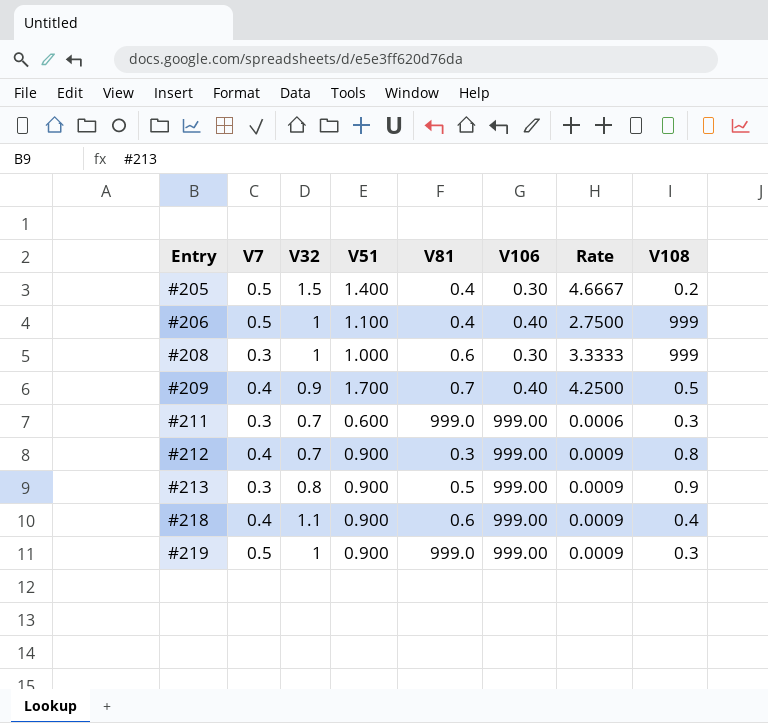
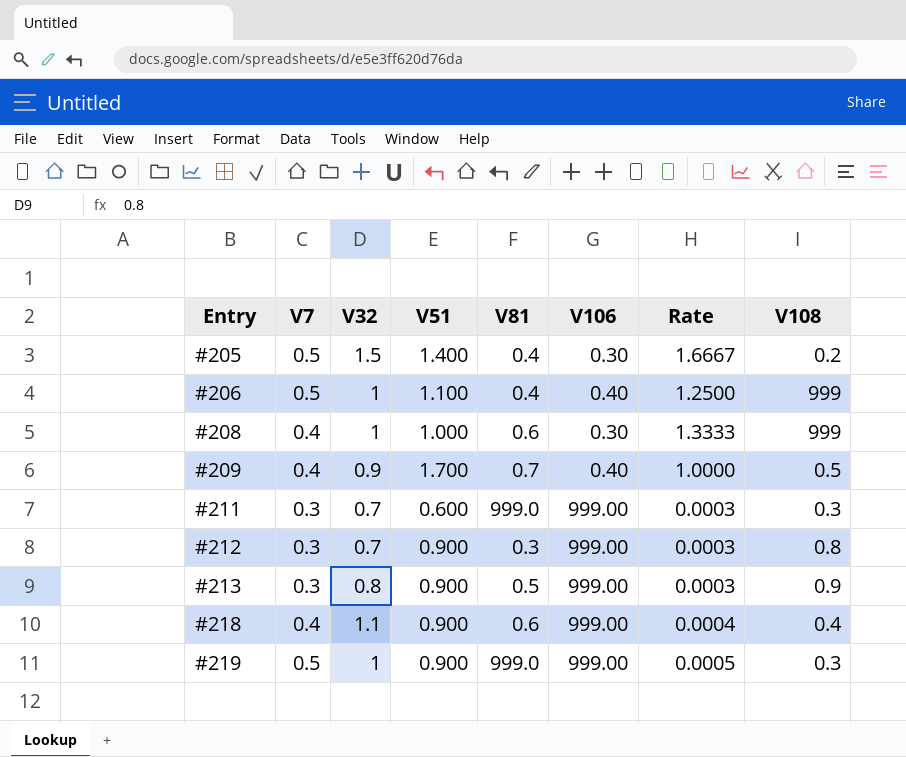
column Rate | formula: [V51] / [V106] -> [V7] / [V106]
#208 | V7: 0.3 -> 0.4
#212 | V7: 0.4 -> 0.3

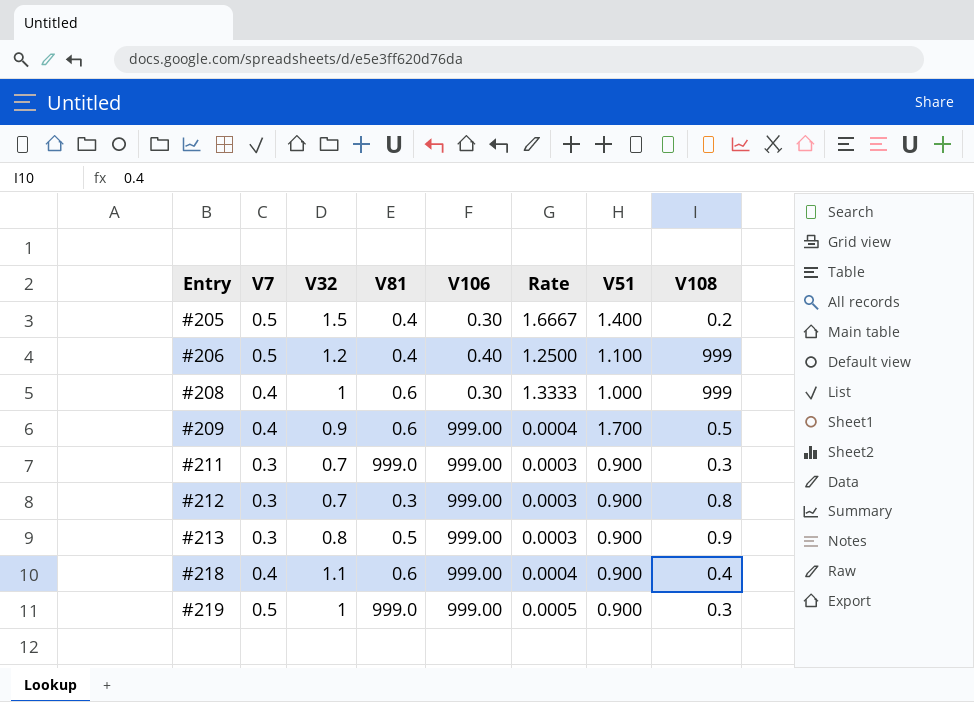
column V51 | position: 4 -> 7
#206 | V32: 1 -> 1.2
#209 | V81: 0.7 -> 0.6
#209 | V106: 0.40 -> 999.00
#209 | Rate: 1.0000 -> 0.0004
#211 | V51: 0.600 -> 0.900

